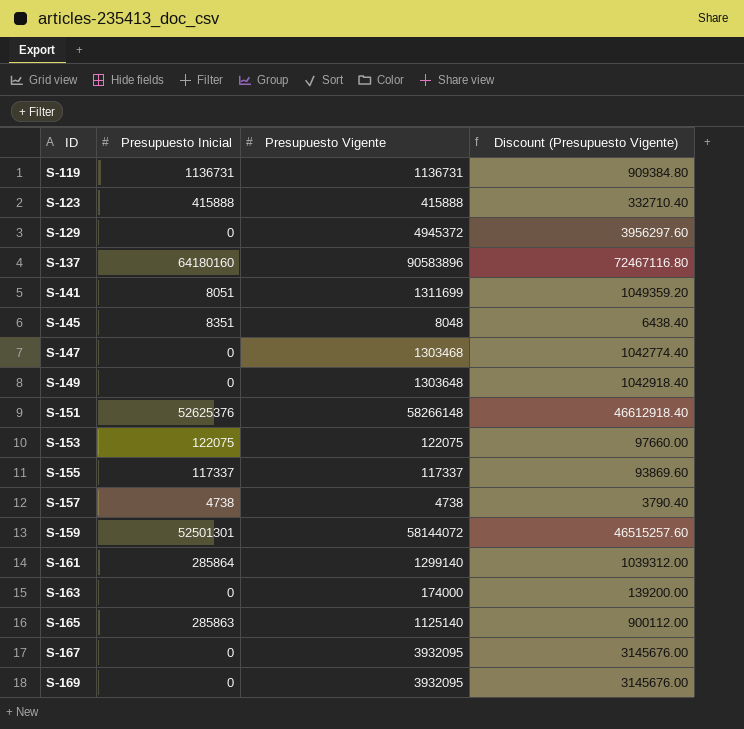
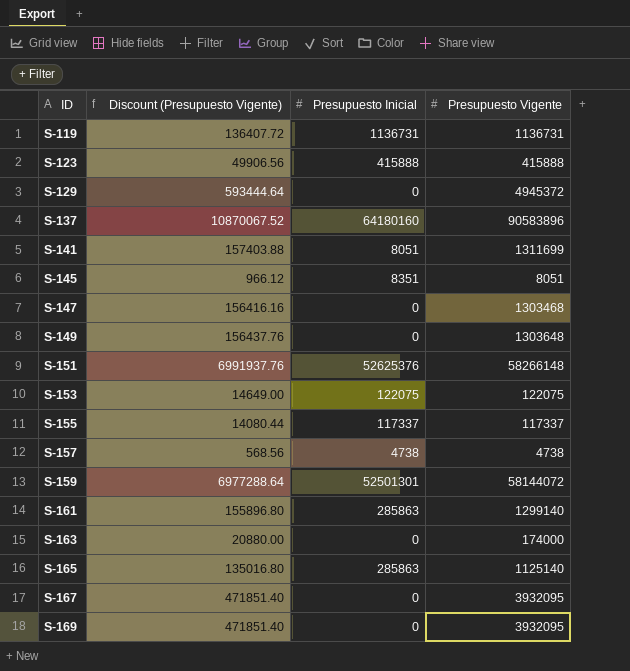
column Discount (Presupuesto Vigente) | formula: [Presupuesto Vigente] * 0.8 -> [Presupuesto Vigente] * 0.12
column Discount (Presupuesto Vigente) | position: 4 -> 2
S-145 | Presupuesto Vigente: 8048 -> 8051
S-161 | Presupuesto Inicial: 285864 -> 285863

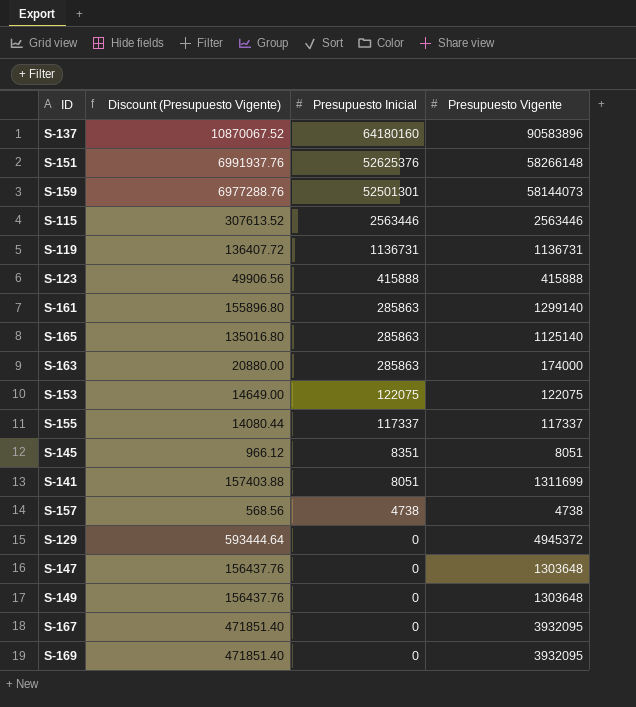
row order: ID ascending -> Presupuesto Inicial descending
S-159 | Discount (Presupuesto Vigente): 6977288.64 -> 6977288.76
S-159 | Presupuesto Vigente: 58144072 -> 58144073
row S-115: none -> 307613.52 | 2563446 | 2563446
S-163 | Presupuesto Inicial: 0 -> 285863
S-147 | Discount (Presupuesto Vigente): 156416.16 -> 156437.76
S-147 | Presupuesto Vigente: 1303468 -> 1303648

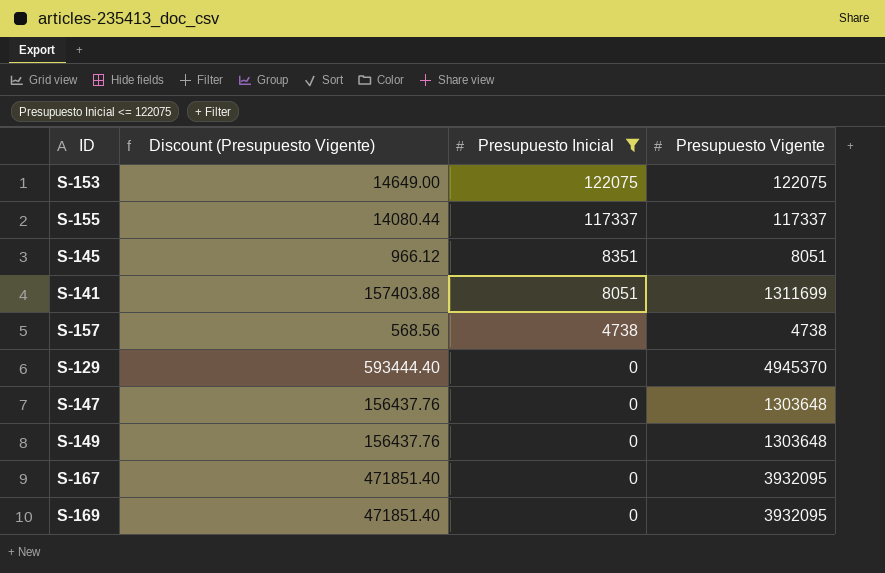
filter: none -> Presupuesto Inicial <= 122075
S-129 | Discount (Presupuesto Vigente): 593444.64 -> 593444.40
S-129 | Presupuesto Vigente: 4945372 -> 4945370

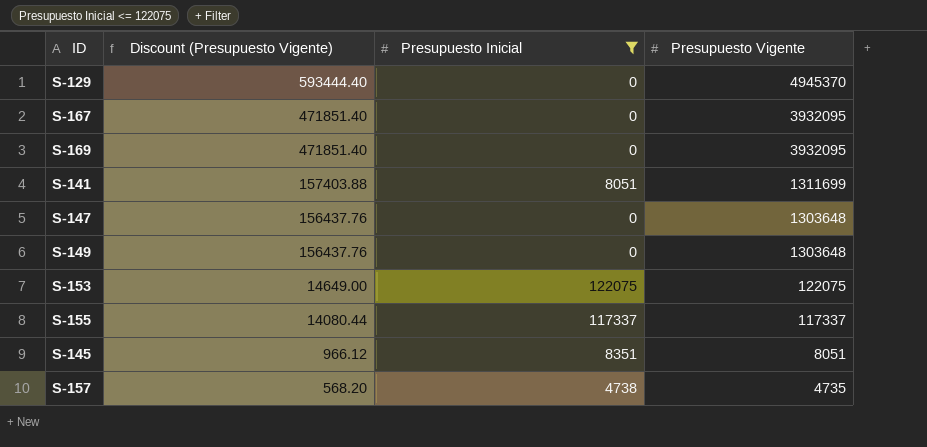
row order: Presupuesto Inicial descending -> Discount (Presupuesto Vigente) descending
S-157 | Discount (Presupuesto Vigente): 568.56 -> 568.20
S-157 | Presupuesto Vigente: 4738 -> 4735

